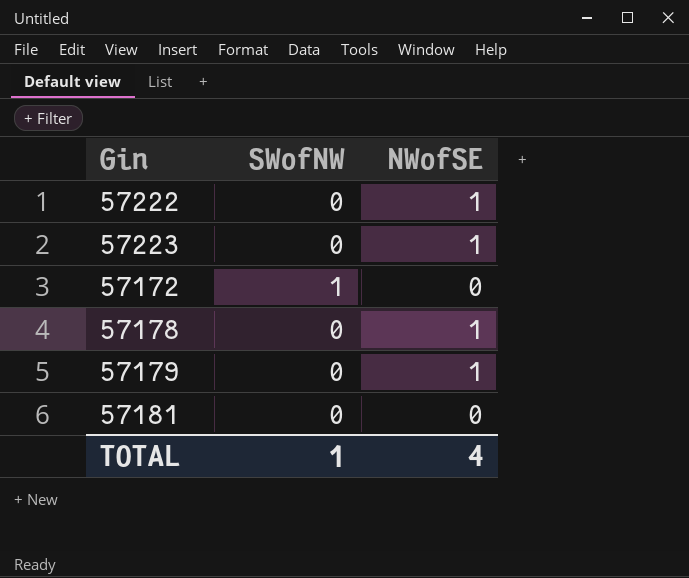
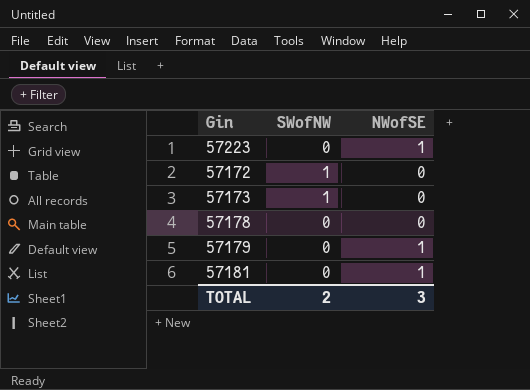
row 57222: 0 | 1 -> none
row 57173: none -> 1 | 0
57178 | NWofSE: 1 -> 0
57181 | NWofSE: 0 -> 1
TOTAL | SWofNW: 1 -> 2
TOTAL | NWofSE: 4 -> 3

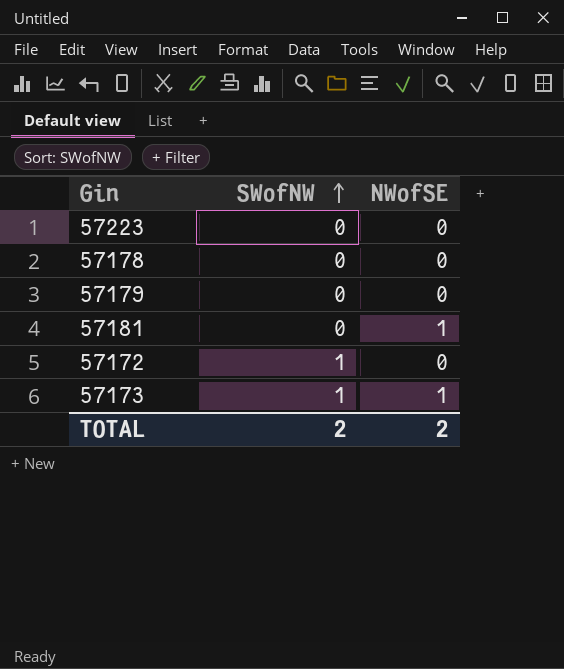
row order: none -> SWofNW ascending
57223 | NWofSE: 1 -> 0
57179 | NWofSE: 1 -> 0
57173 | NWofSE: 0 -> 1
TOTAL | NWofSE: 3 -> 2

